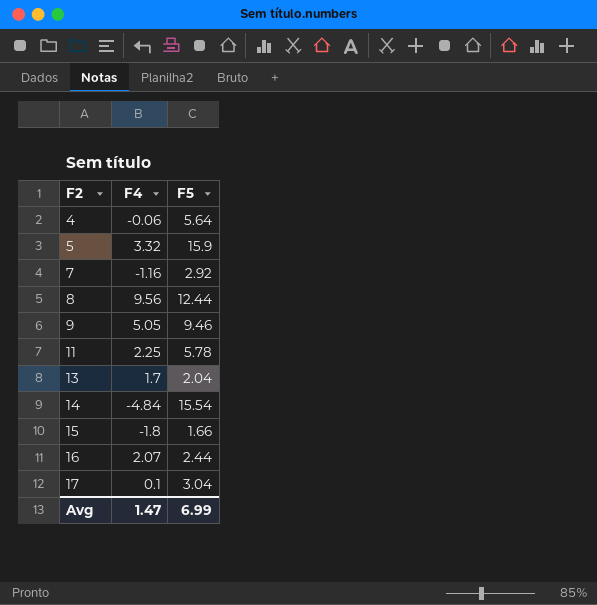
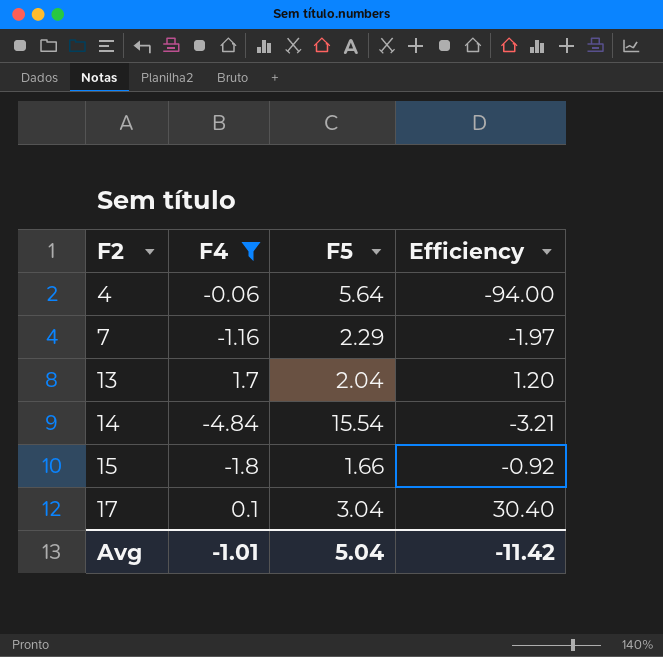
filter: none -> F4 <= 1.7
column Efficiency | formula: none -> [F5] / [F4]
7 | F5: 2.92 -> 2.29
Avg | F4: 1.47 -> -1.01
Avg | F5: 6.99 -> 5.04

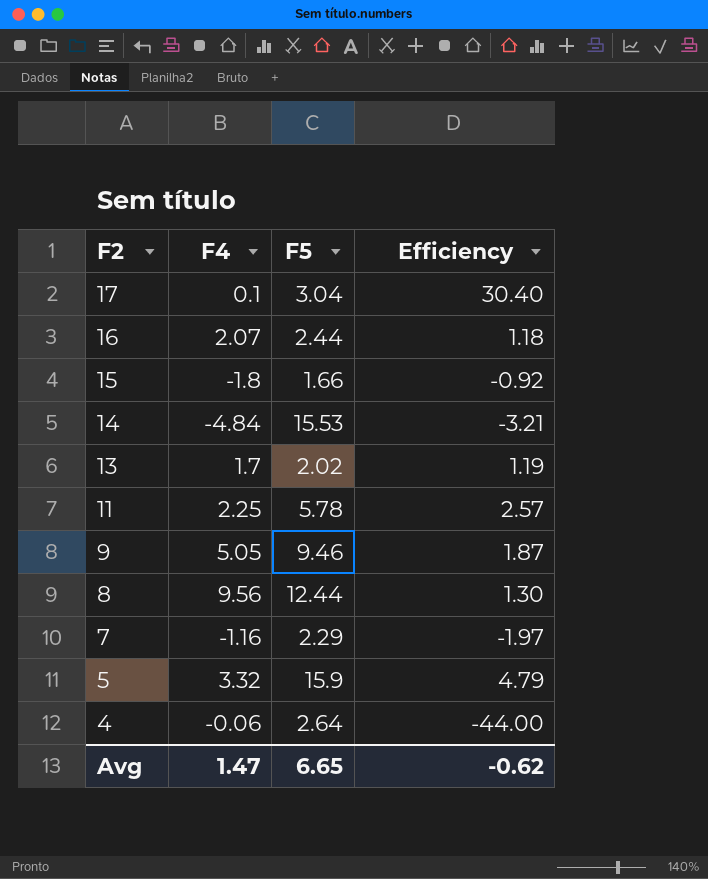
filter: F4 <= 1.7 -> none
row order: F2 ascending -> F2 descending
14 | F5: 15.54 -> 15.53
13 | F5: 2.04 -> 2.02
13 | Efficiency: 1.20 -> 1.19
4 | F5: 5.64 -> 2.64
4 | Efficiency: -94.00 -> -44.00
Avg | F4: -1.01 -> 1.47
Avg | F5: 5.04 -> 6.65
Avg | Efficiency: -11.42 -> -0.62

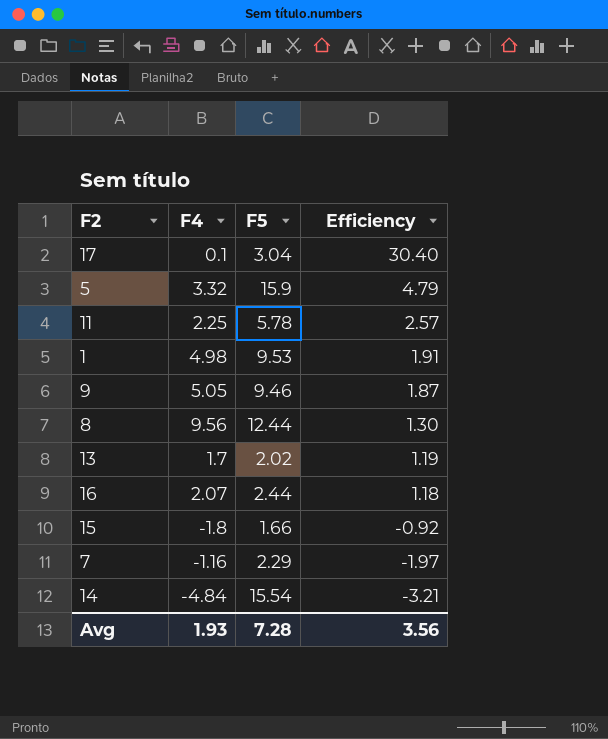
row order: F2 descending -> Efficiency descending
row 4: -0.06 | 2.64 | -44.00 -> none
row 1: none -> 4.98 | 9.53 | 1.91
14 | F5: 15.53 -> 15.54
Avg | F4: 1.47 -> 1.93
Avg | F5: 6.65 -> 7.28
Avg | Efficiency: -0.62 -> 3.56

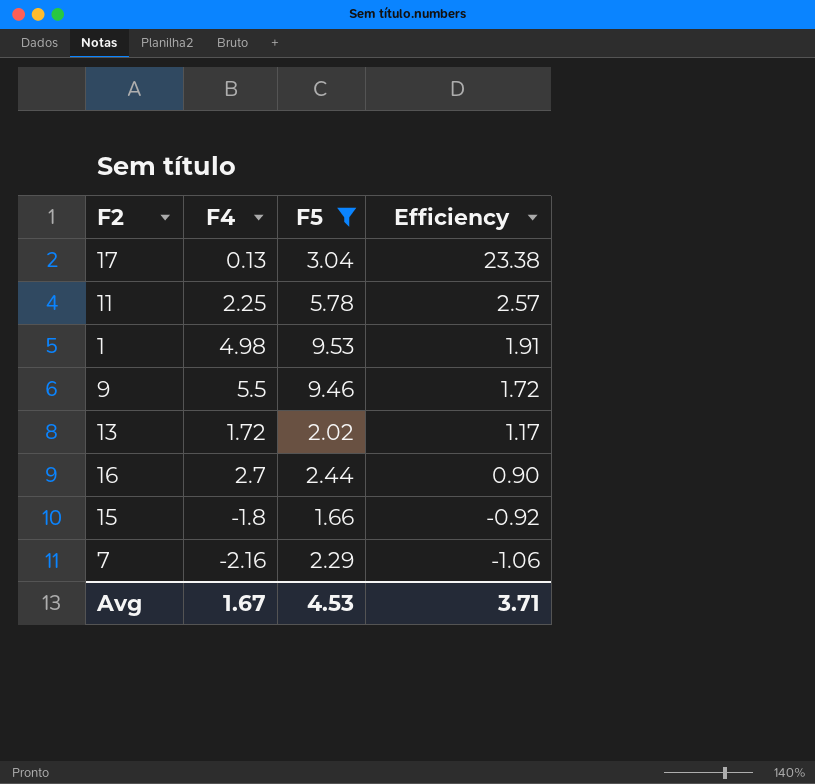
filter: none -> F5 <= 9.53
17 | F4: 0.1 -> 0.13
17 | Efficiency: 30.40 -> 23.38
9 | F4: 5.05 -> 5.5
9 | Efficiency: 1.87 -> 1.72
13 | F4: 1.7 -> 1.72
13 | Efficiency: 1.19 -> 1.17
16 | F4: 2.07 -> 2.7
16 | Efficiency: 1.18 -> 0.90
7 | F4: -1.16 -> -2.16
7 | Efficiency: -1.97 -> -1.06
Avg | F4: 1.93 -> 1.67
Avg | F5: 7.28 -> 4.53
Avg | Efficiency: 3.56 -> 3.71

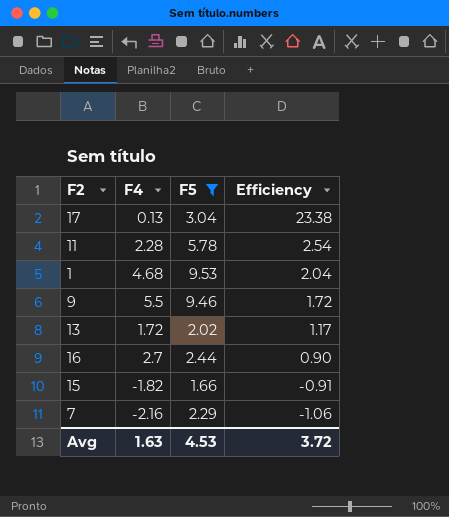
11 | F4: 2.25 -> 2.28
11 | Efficiency: 2.57 -> 2.54
1 | F4: 4.98 -> 4.68
1 | Efficiency: 1.91 -> 2.04
15 | F4: -1.8 -> -1.82
15 | Efficiency: -0.92 -> -0.91
Avg | F4: 1.67 -> 1.63
Avg | Efficiency: 3.71 -> 3.72

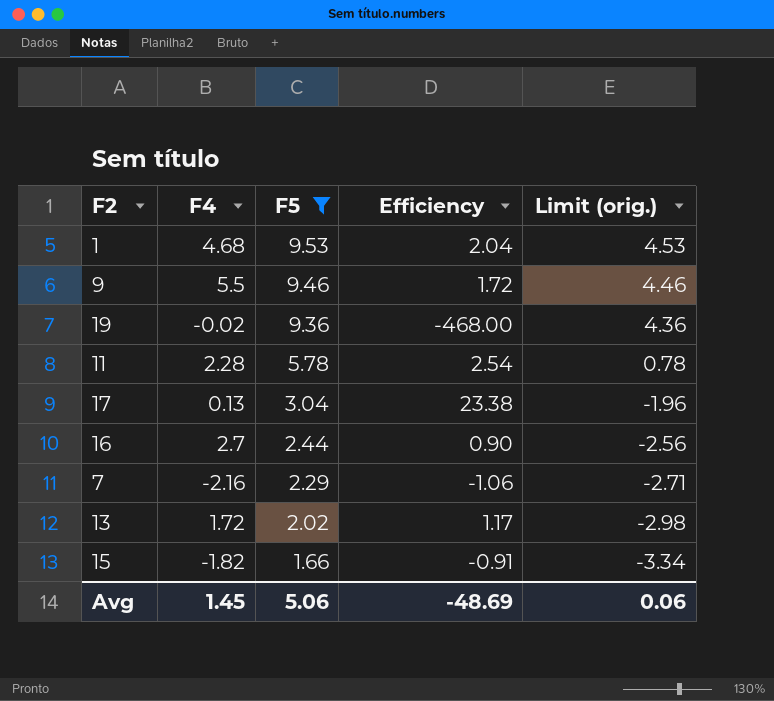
row order: Efficiency descending -> F5 descending
column Limit (orig.) | formula: none -> [F5] - 5
row 19: none -> -0.02 | 9.36 | -468.00 | 4.36
Avg | F4: 1.63 -> 1.45
Avg | F5: 4.53 -> 5.06
Avg | Efficiency: 3.72 -> -48.69

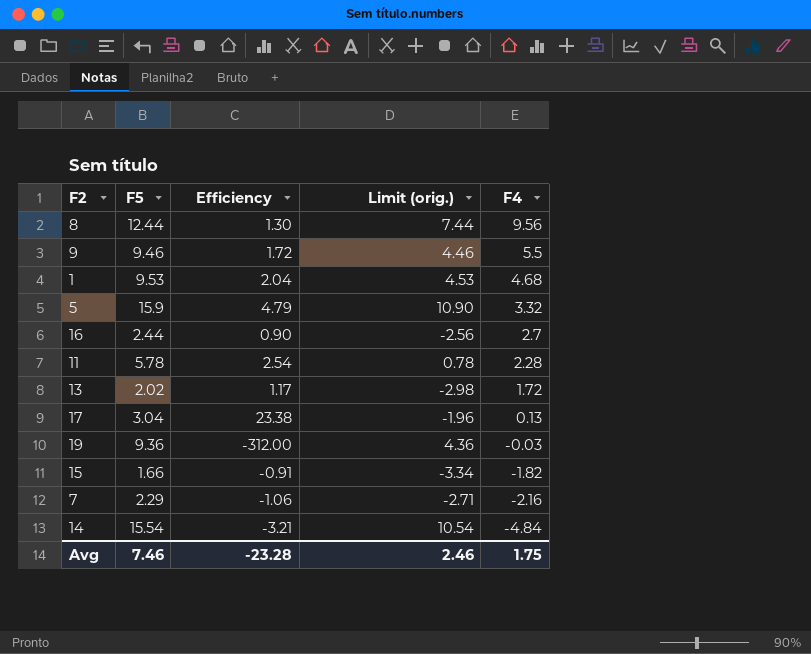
filter: F5 <= 9.53 -> none
row order: F5 descending -> F4 descending
column F4 | position: 2 -> 5
19 | Efficiency: -468.00 -> -312.00
19 | F4: -0.02 -> -0.03
Avg | F5: 5.06 -> 7.46
Avg | Efficiency: -48.69 -> -23.28
Avg | Limit (orig.): 0.06 -> 2.46
Avg | F4: 1.45 -> 1.75

